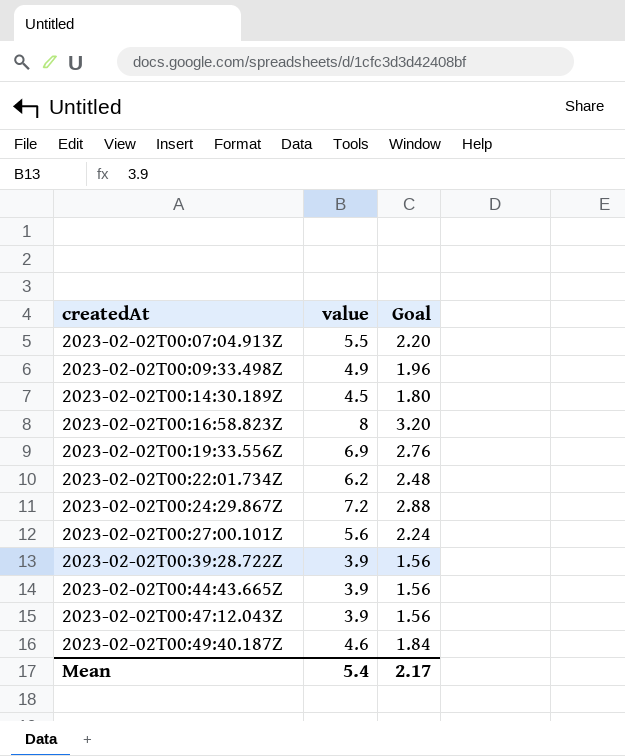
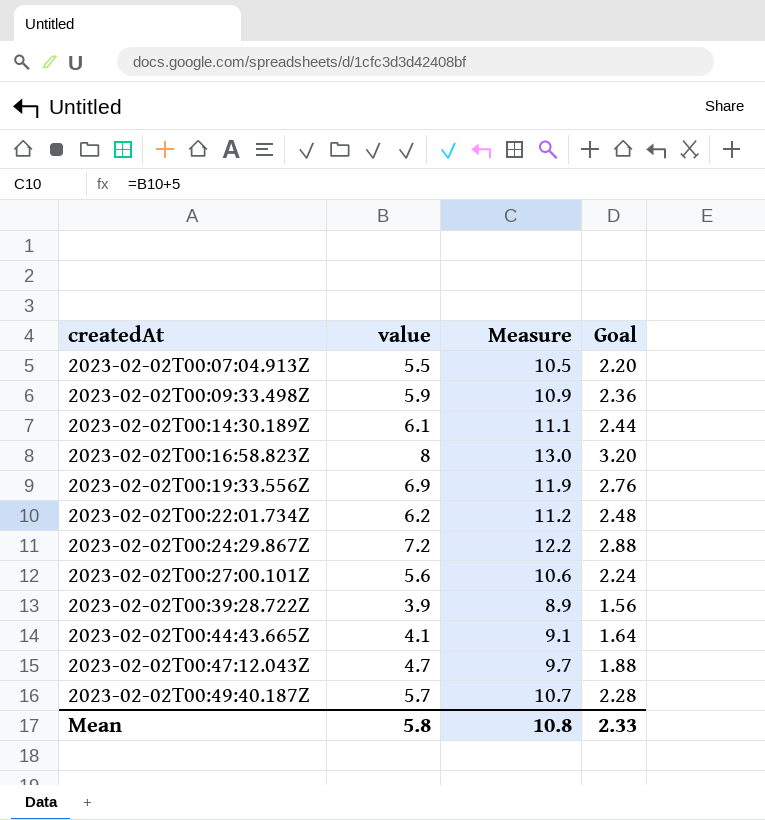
column Measure | formula: none -> [value] + 5
2023-02-02T00:09:33.498Z | value: 4.9 -> 5.9
2023-02-02T00:09:33.498Z | Goal: 1.96 -> 2.36
2023-02-02T00:14:30.189Z | value: 4.5 -> 6.1
2023-02-02T00:14:30.189Z | Goal: 1.80 -> 2.44
2023-02-02T00:44:43.665Z | value: 3.9 -> 4.1
2023-02-02T00:44:43.665Z | Goal: 1.56 -> 1.64
2023-02-02T00:47:12.043Z | value: 3.9 -> 4.7
2023-02-02T00:47:12.043Z | Goal: 1.56 -> 1.88
2023-02-02T00:49:40.187Z | value: 4.6 -> 5.7
2023-02-02T00:49:40.187Z | Goal: 1.84 -> 2.28
Mean | value: 5.4 -> 5.8
Mean | Goal: 2.17 -> 2.33

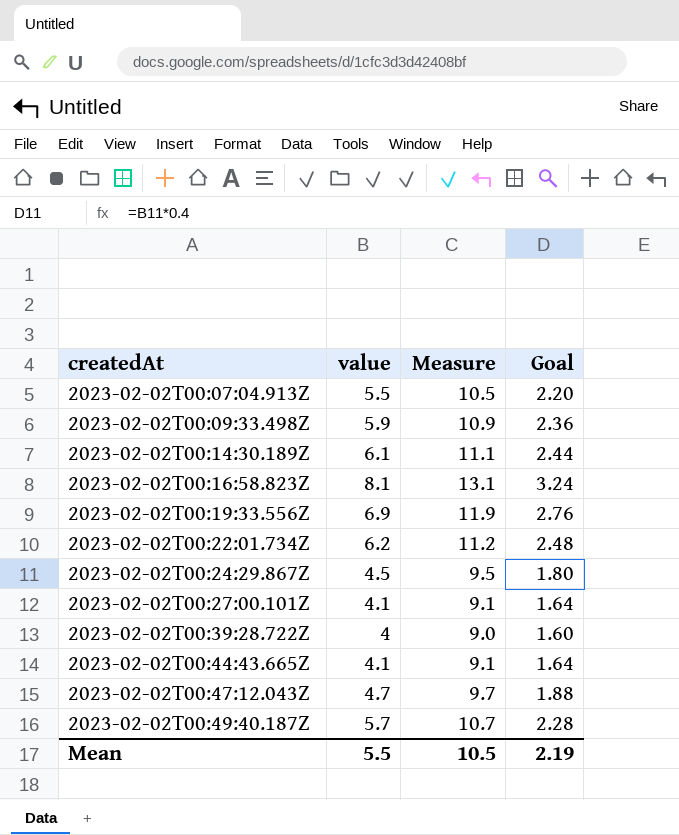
2023-02-02T00:16:58.823Z | value: 8 -> 8.1
2023-02-02T00:16:58.823Z | Measure: 13.0 -> 13.1
2023-02-02T00:16:58.823Z | Goal: 3.20 -> 3.24
2023-02-02T00:24:29.867Z | value: 7.2 -> 4.5
2023-02-02T00:24:29.867Z | Measure: 12.2 -> 9.5
2023-02-02T00:24:29.867Z | Goal: 2.88 -> 1.80
2023-02-02T00:27:00.101Z | value: 5.6 -> 4.1
2023-02-02T00:27:00.101Z | Measure: 10.6 -> 9.1
2023-02-02T00:27:00.101Z | Goal: 2.24 -> 1.64
2023-02-02T00:39:28.722Z | value: 3.9 -> 4
2023-02-02T00:39:28.722Z | Measure: 8.9 -> 9.0
2023-02-02T00:39:28.722Z | Goal: 1.56 -> 1.60
Mean | value: 5.8 -> 5.5
Mean | Measure: 10.8 -> 10.5
Mean | Goal: 2.33 -> 2.19

